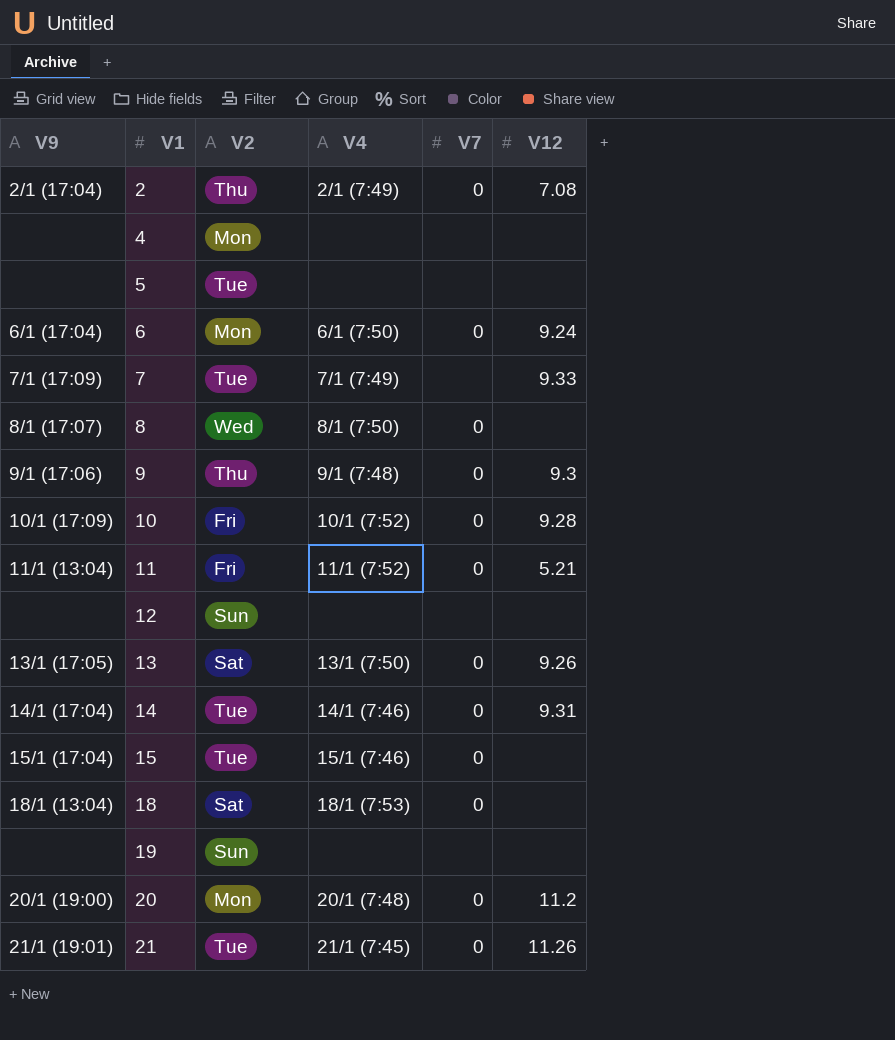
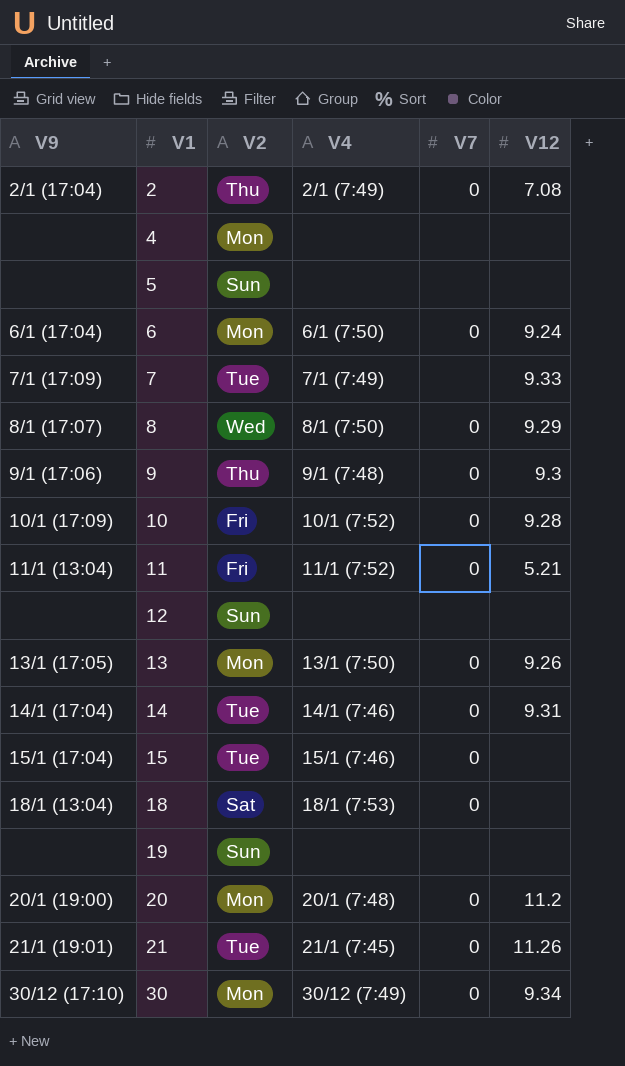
5 | V2: Tue -> Sun
8 | V12: none -> 9.29
13 | V2: Sat -> Mon
row 30: none -> 30/12 (17:10) | Mon | 30/12 (7:49) | 0 | 9.34

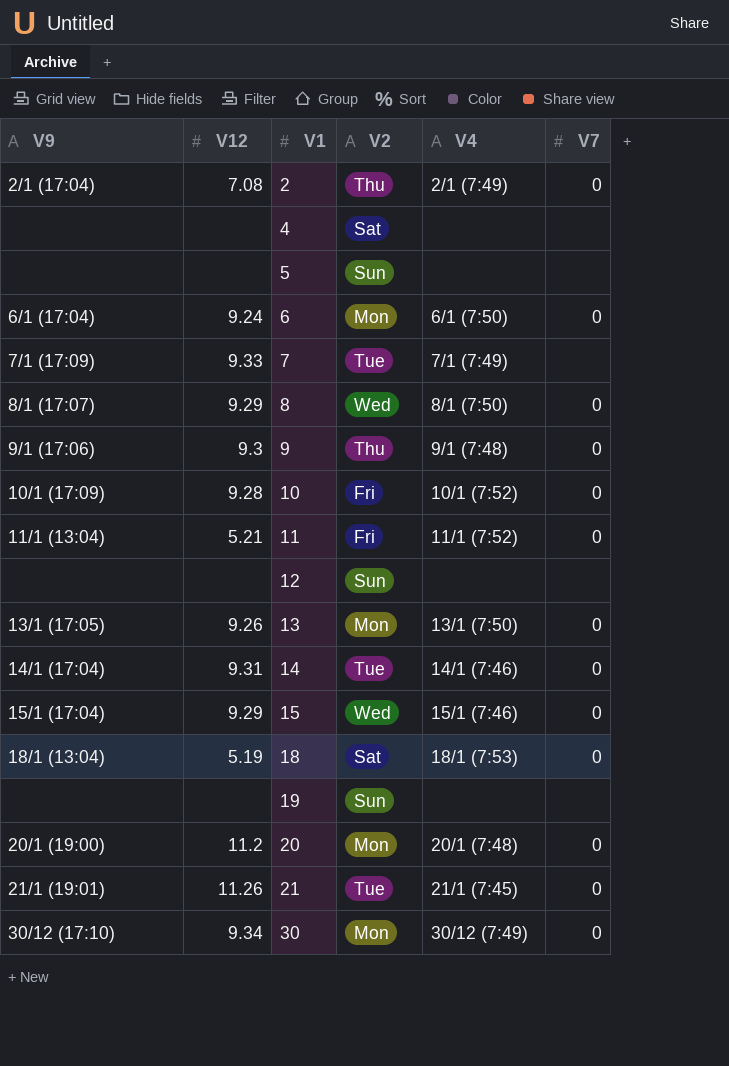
column V12 | position: 6 -> 2
4 | V2: Mon -> Sat
15 | V12: none -> 9.29
15 | V2: Tue -> Wed
18 | V12: none -> 5.19

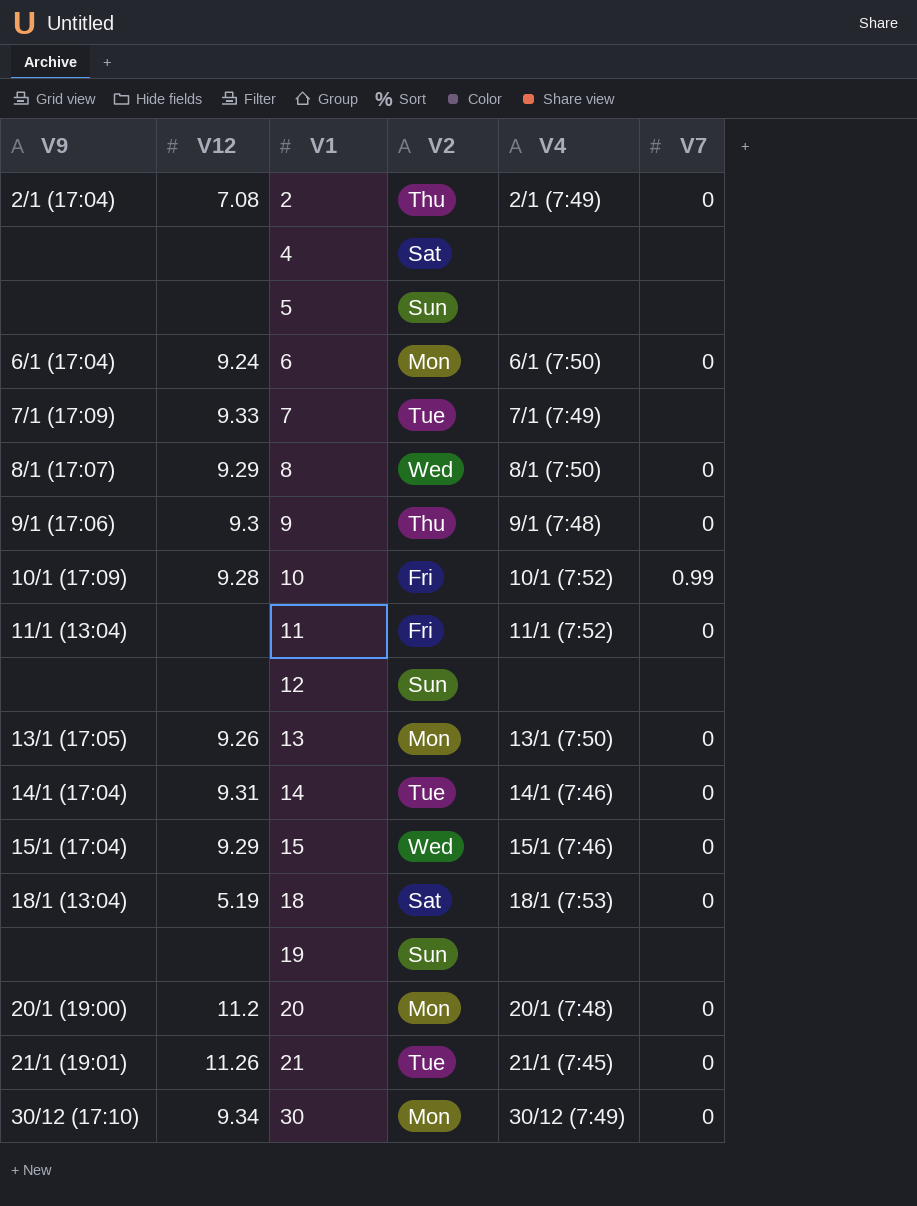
10 | V7: 0 -> 0.99
11 | V12: 5.21 -> none

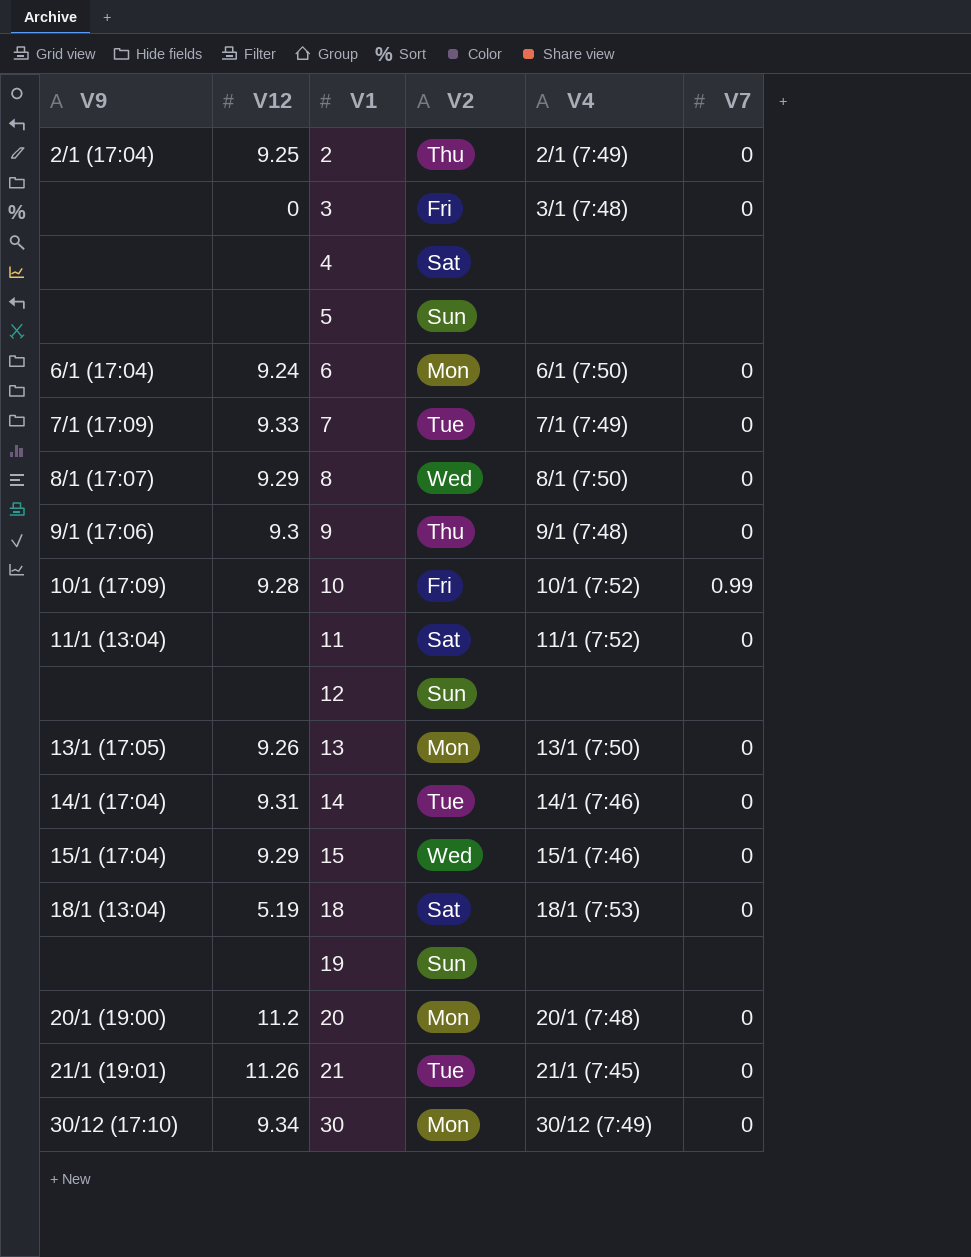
2 | V12: 7.08 -> 9.25
row 3: none -> none | 0 | Fri | 3/1 (7:48) | 0
7 | V7: none -> 0
11 | V2: Fri -> Sat

